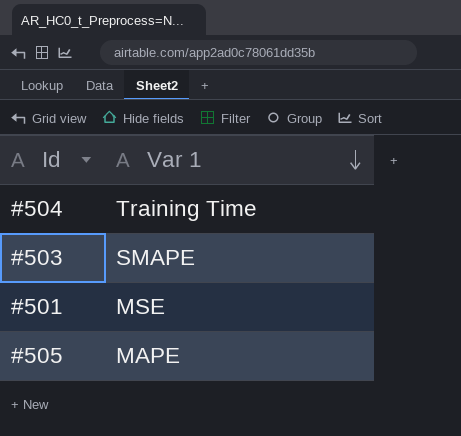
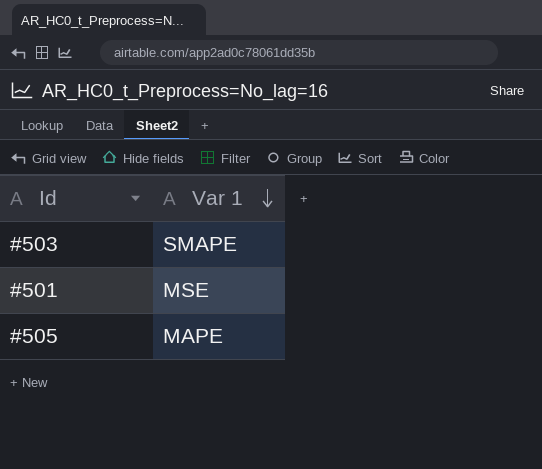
row #504: Training Time -> none

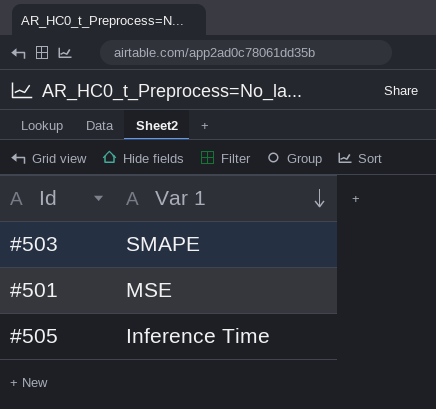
#505 | Var 1: MAPE -> Inference Time

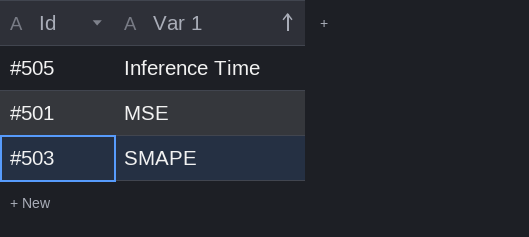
row order: Var 1 descending -> Var 1 ascending

